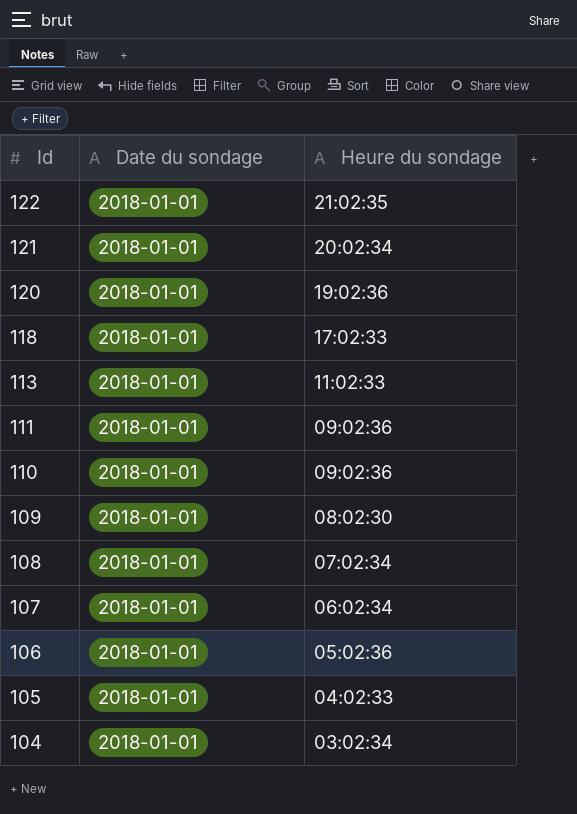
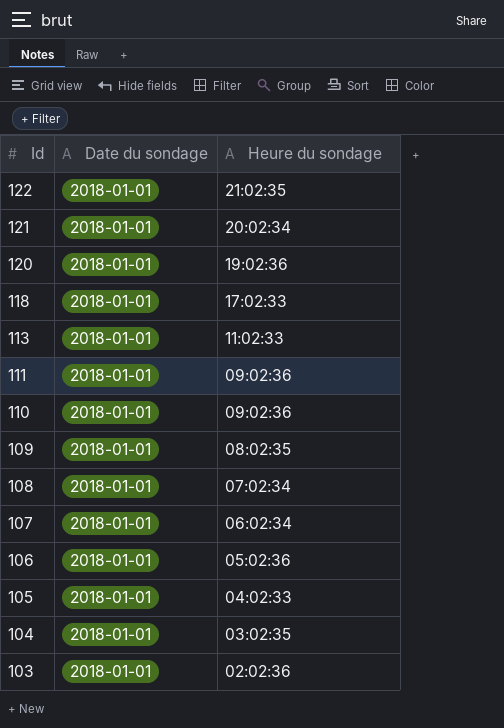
109 | Heure du sondage: 08:02:30 -> 08:02:35
104 | Heure du sondage: 03:02:34 -> 03:02:35
row 103: none -> 2018-01-01 | 02:02:36

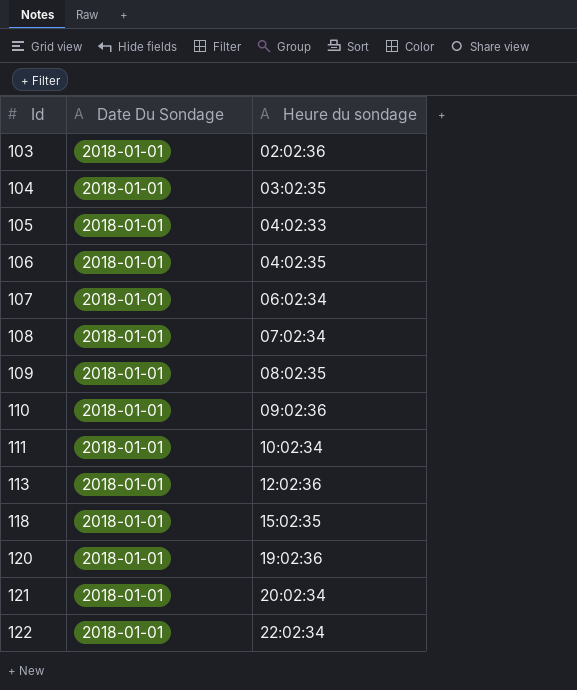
row order: Id descending -> Id ascending
column name: Date du sondage -> Date Du Sondage
106 | Heure du sondage: 05:02:36 -> 04:02:35
111 | Heure du sondage: 09:02:36 -> 10:02:34
113 | Heure du sondage: 11:02:33 -> 12:02:36
118 | Heure du sondage: 17:02:33 -> 15:02:35
122 | Heure du sondage: 21:02:35 -> 22:02:34

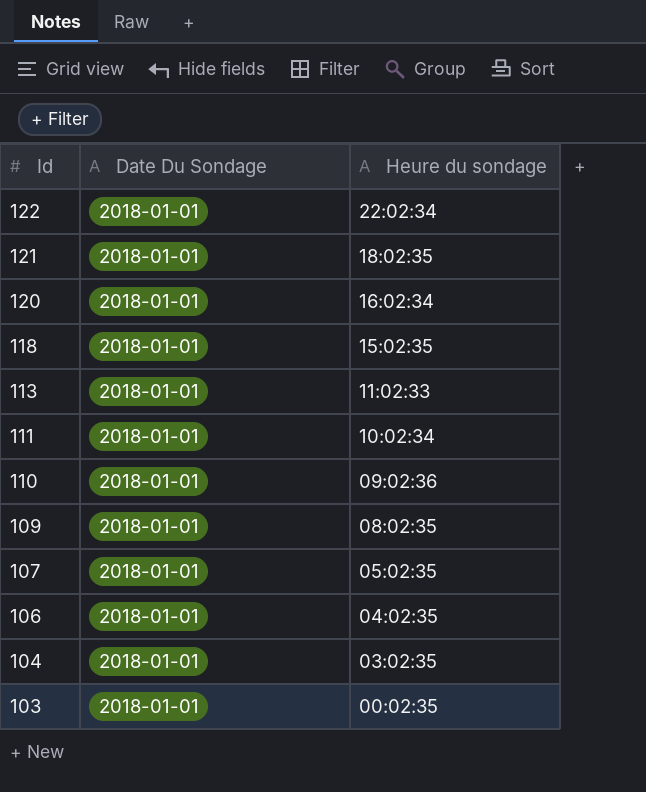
row order: Id ascending -> Id descending
row 105: 2018-01-01 | 04:02:33 -> none
row 108: 2018-01-01 | 07:02:34 -> none
121 | Heure du sondage: 20:02:34 -> 18:02:35
120 | Heure du sondage: 19:02:36 -> 16:02:34
113 | Heure du sondage: 12:02:36 -> 11:02:33
107 | Heure du sondage: 06:02:34 -> 05:02:35
103 | Heure du sondage: 02:02:36 -> 00:02:35

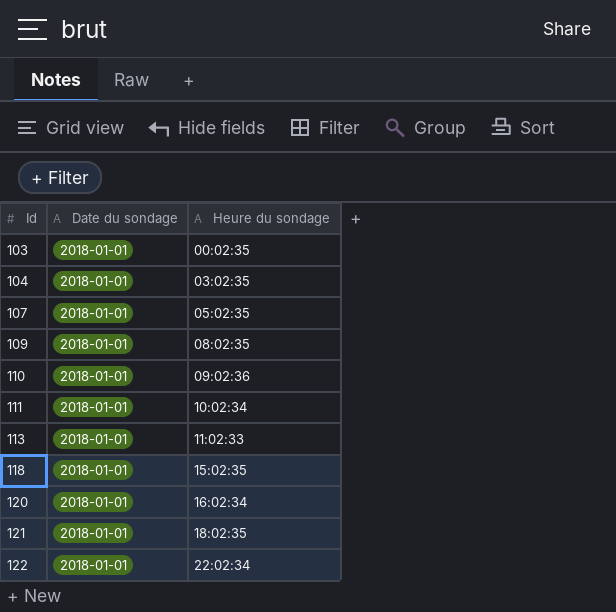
row order: Id descending -> Id ascending
column name: Date Du Sondage -> Date du sondage
row 106: 2018-01-01 | 04:02:35 -> none

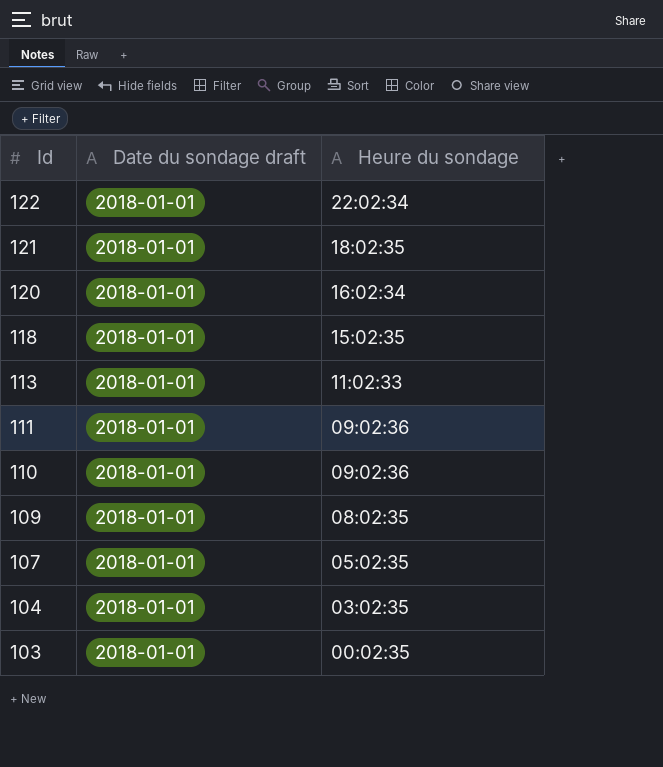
row order: Id ascending -> Id descending
column name: Date du sondage -> Date du sondage draft
111 | Heure du sondage: 10:02:34 -> 09:02:36

